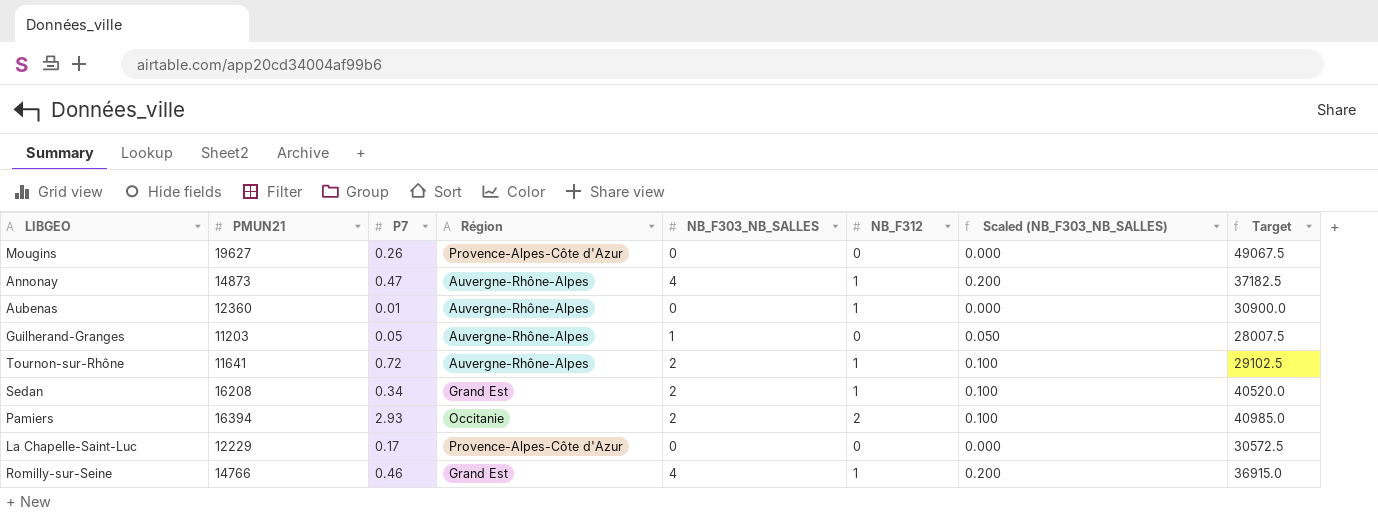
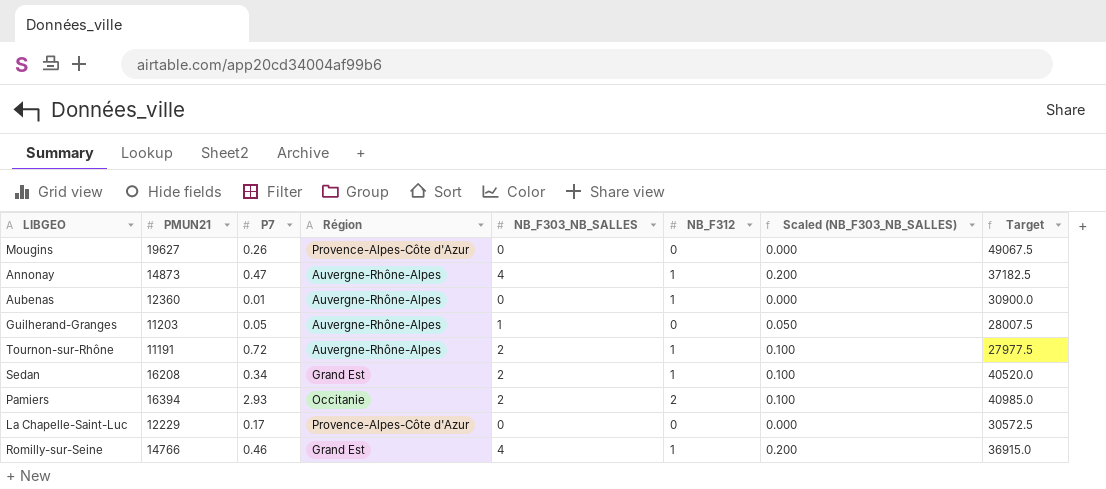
Tournon-sur-Rhône | PMUN21: 11641 -> 11191
Tournon-sur-Rhône | Target: 29102.5 -> 27977.5

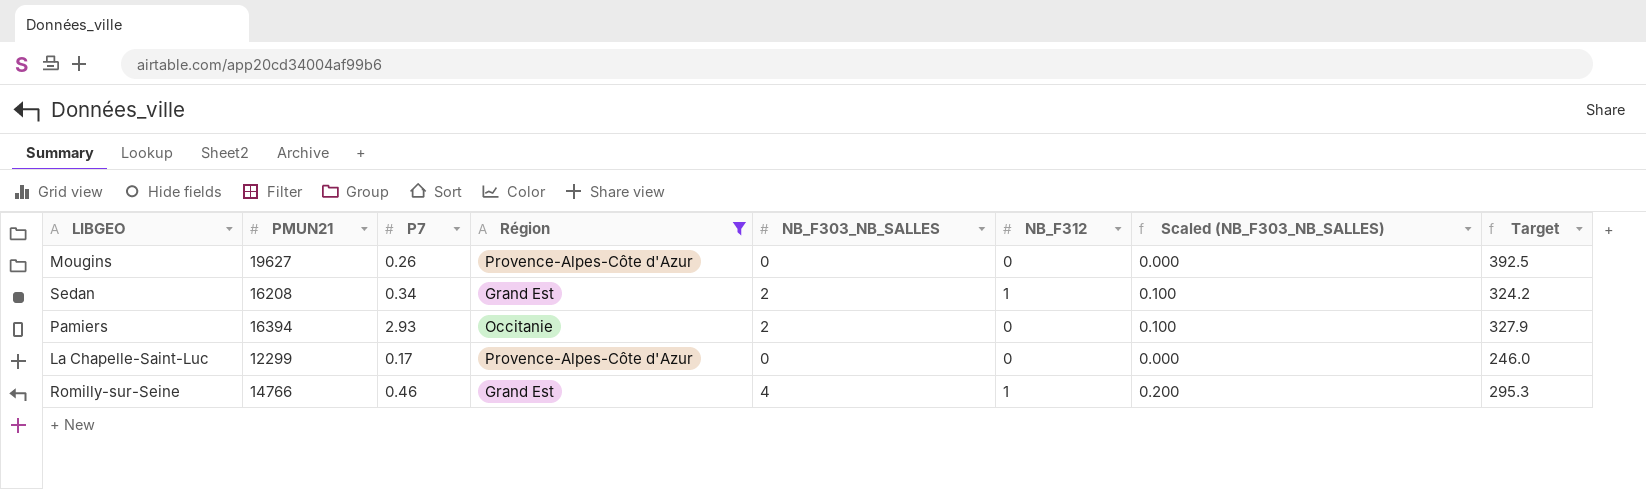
filter: none -> Région != Auvergne-Rhône-Alpes
column Target | formula: [PMUN21] * 2.5 -> [PMUN21] * 0.02
Pamiers | NB_F312: 2 -> 0
La Chapelle-Saint-Luc | PMUN21: 12229 -> 12299

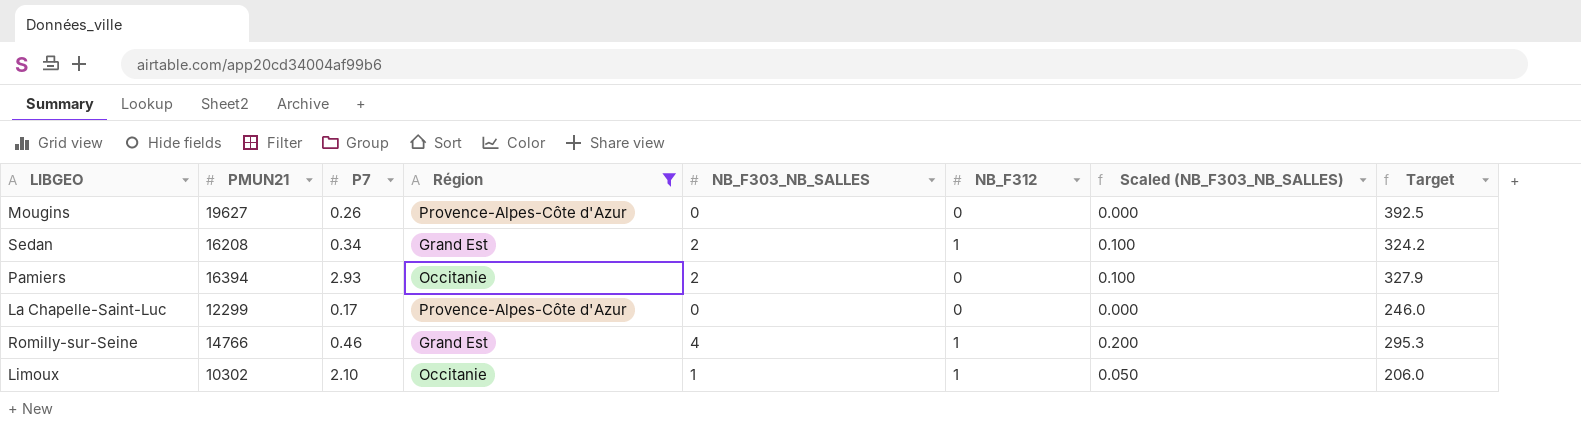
row Limoux: none -> 10302 | 2.10 | Occitanie | 1 | 1 | 0.050 | 206.0

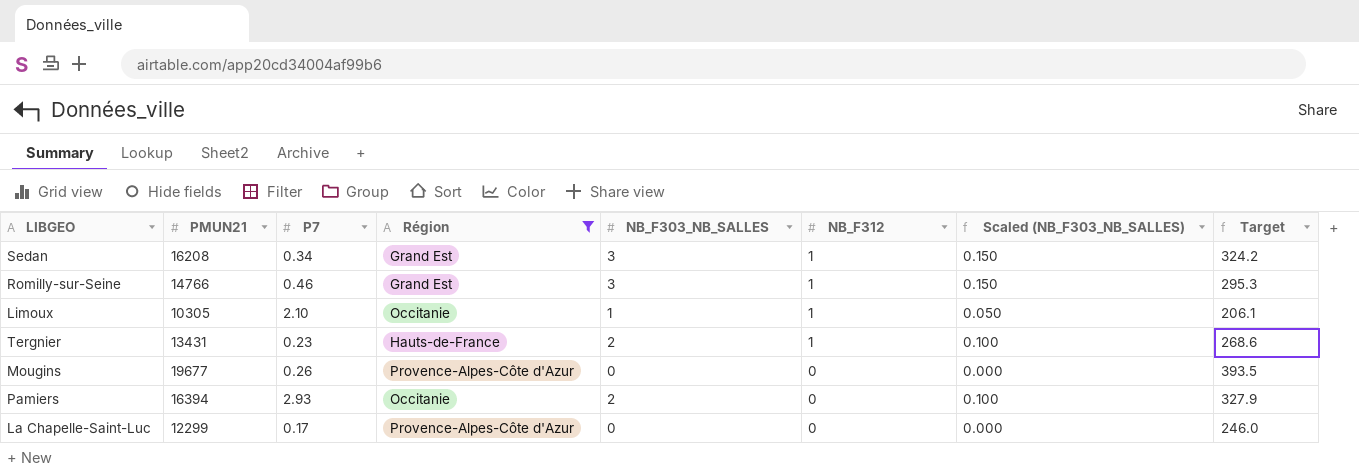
row order: none -> NB_F312 descending
Sedan | NB_F303_NB_SALLES: 2 -> 3
Sedan | Scaled (NB_F303_NB_SALLES): 0.100 -> 0.150
Romilly-sur-Seine | NB_F303_NB_SALLES: 4 -> 3
Romilly-sur-Seine | Scaled (NB_F303_NB_SALLES): 0.200 -> 0.150
Limoux | PMUN21: 10302 -> 10305
Limoux | Target: 206.0 -> 206.1
row Tergnier: none -> 13431 | 0.23 | Hauts-de-France | 2 | 1 | 0.100 | 268.6
Mougins | PMUN21: 19627 -> 19677
Mougins | Target: 392.5 -> 393.5

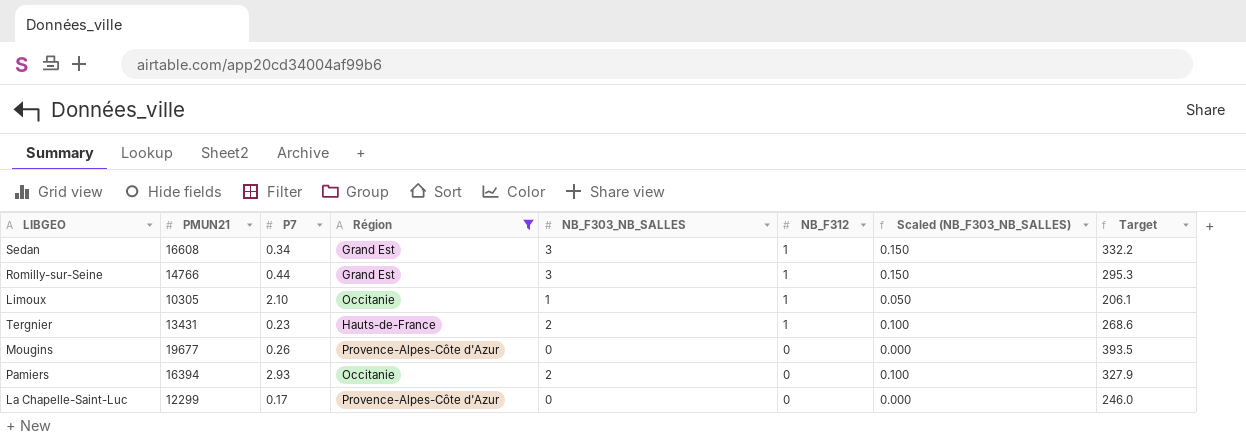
Sedan | PMUN21: 16208 -> 16608
Sedan | Target: 324.2 -> 332.2
Romilly-sur-Seine | P7: 0.46 -> 0.44

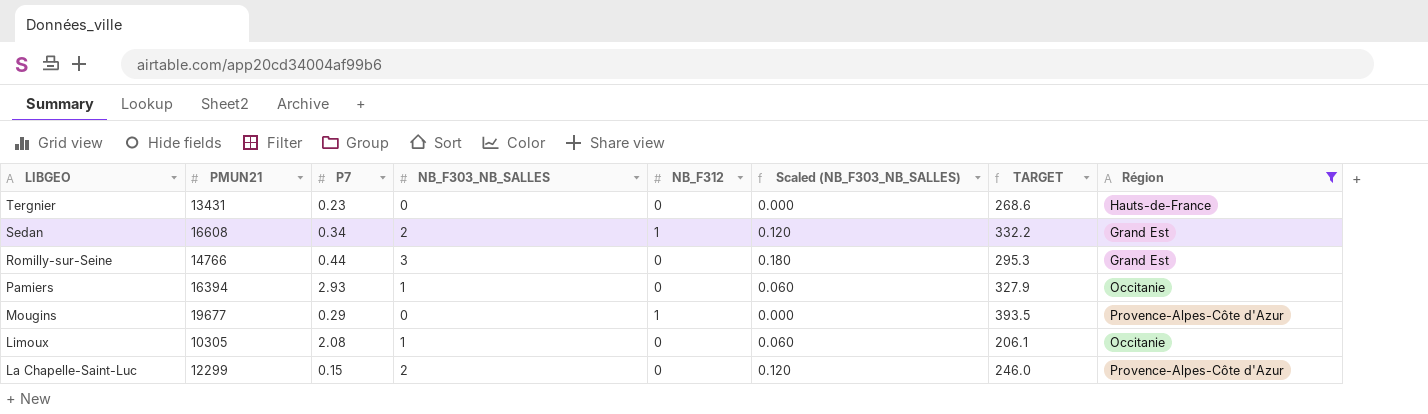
row order: NB_F312 descending -> LIBGEO descending
column Scaled (NB_F303_NB_SALLES) | formula: [NB_F303_NB_SALLES] * 0.05 -> [NB_F303_NB_SALLES] * 0.06
column name: Target -> TARGET
column Région | position: 4 -> 8
Tergnier | NB_F303_NB_SALLES: 2 -> 0
Tergnier | NB_F312: 1 -> 0
Sedan | NB_F303_NB_SALLES: 3 -> 2
Romilly-sur-Seine | NB_F312: 1 -> 0
Pamiers | NB_F303_NB_SALLES: 2 -> 1
Mougins | P7: 0.26 -> 0.29
Mougins | NB_F312: 0 -> 1
Limoux | P7: 2.10 -> 2.08
Limoux | NB_F312: 1 -> 0
La Chapelle-Saint-Luc | P7: 0.17 -> 0.15
La Chapelle-Saint-Luc | NB_F303_NB_SALLES: 0 -> 2

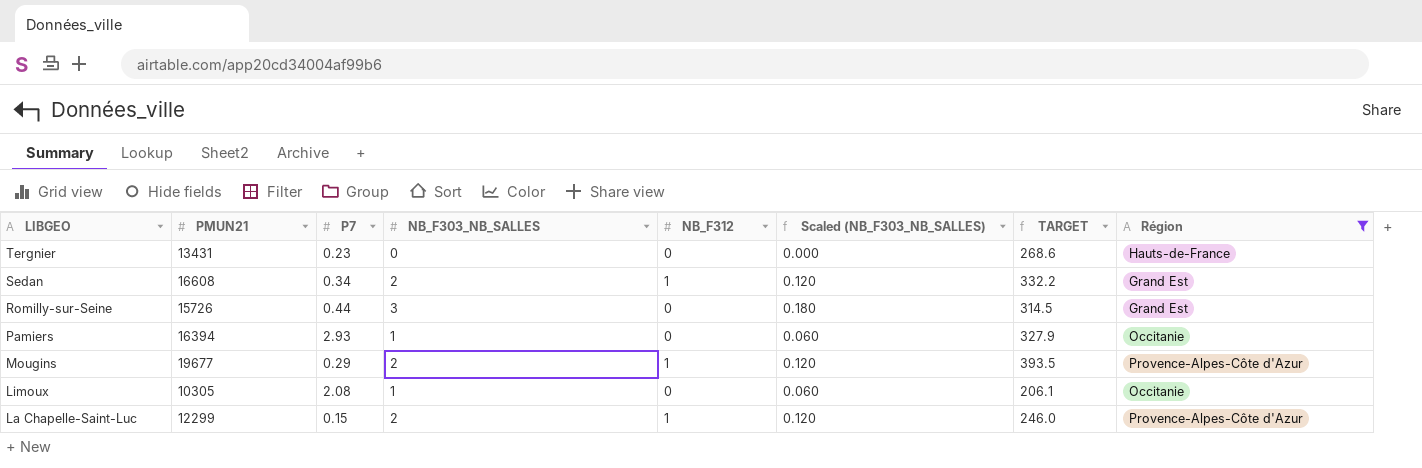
Romilly-sur-Seine | PMUN21: 14766 -> 15726
Romilly-sur-Seine | TARGET: 295.3 -> 314.5
Mougins | NB_F303_NB_SALLES: 0 -> 2
Mougins | Scaled (NB_F303_NB_SALLES): 0.000 -> 0.120
La Chapelle-Saint-Luc | NB_F312: 0 -> 1

